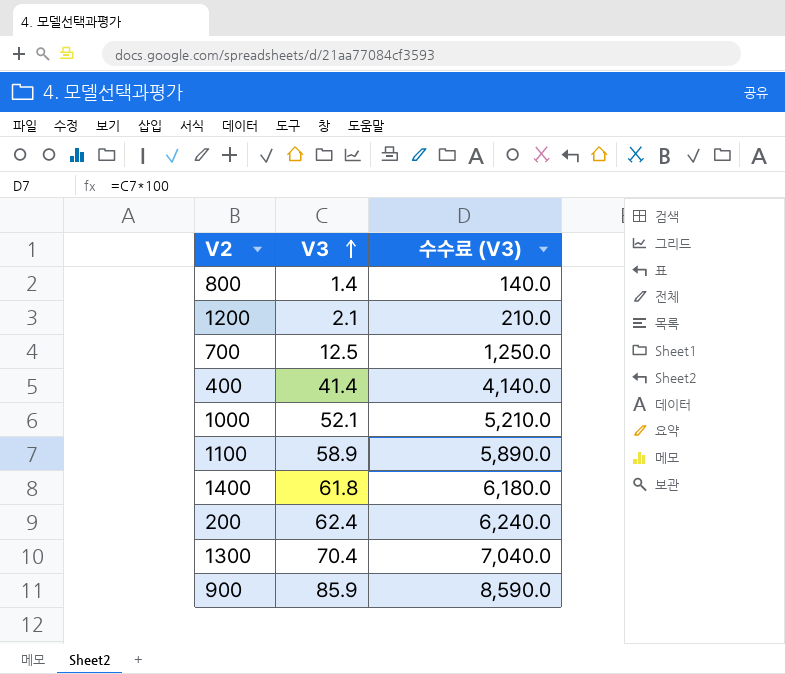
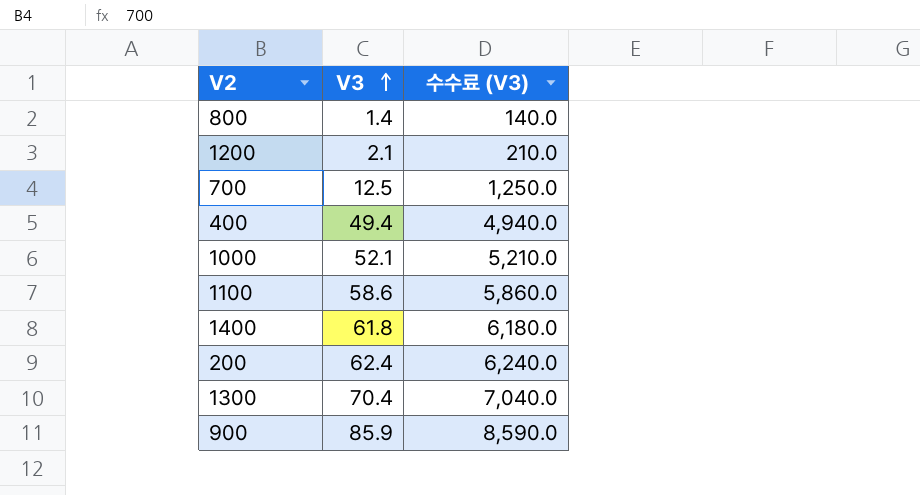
400 | V3: 41.4 -> 49.4
400 | 수수료 (V3): 4,140.0 -> 4,940.0
1100 | V3: 58.9 -> 58.6
1100 | 수수료 (V3): 5,890.0 -> 5,860.0

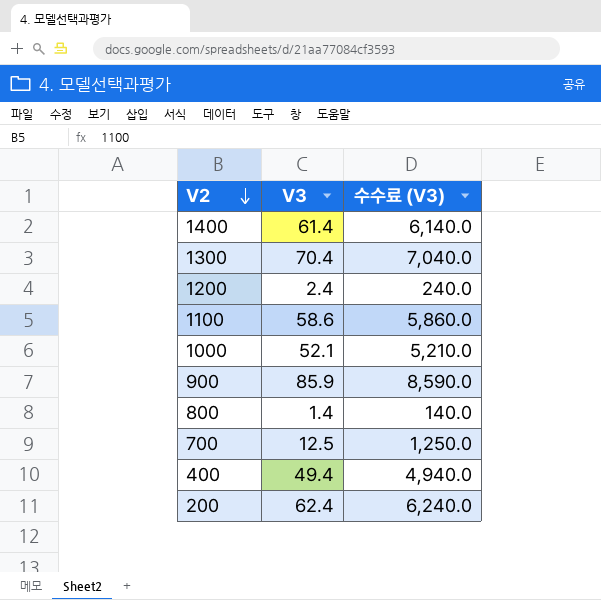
row order: V3 ascending -> V2 descending
1400 | V3: 61.8 -> 61.4
1400 | 수수료 (V3): 6,180.0 -> 6,140.0
1200 | V3: 2.1 -> 2.4
1200 | 수수료 (V3): 210.0 -> 240.0

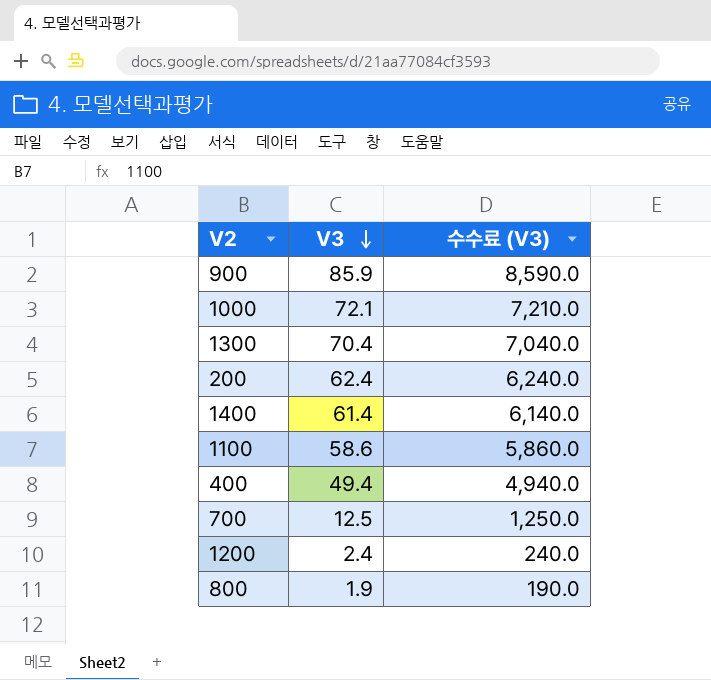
row order: V2 descending -> V3 descending
1000 | V3: 52.1 -> 72.1
1000 | 수수료 (V3): 5,210.0 -> 7,210.0
800 | V3: 1.4 -> 1.9
800 | 수수료 (V3): 140.0 -> 190.0

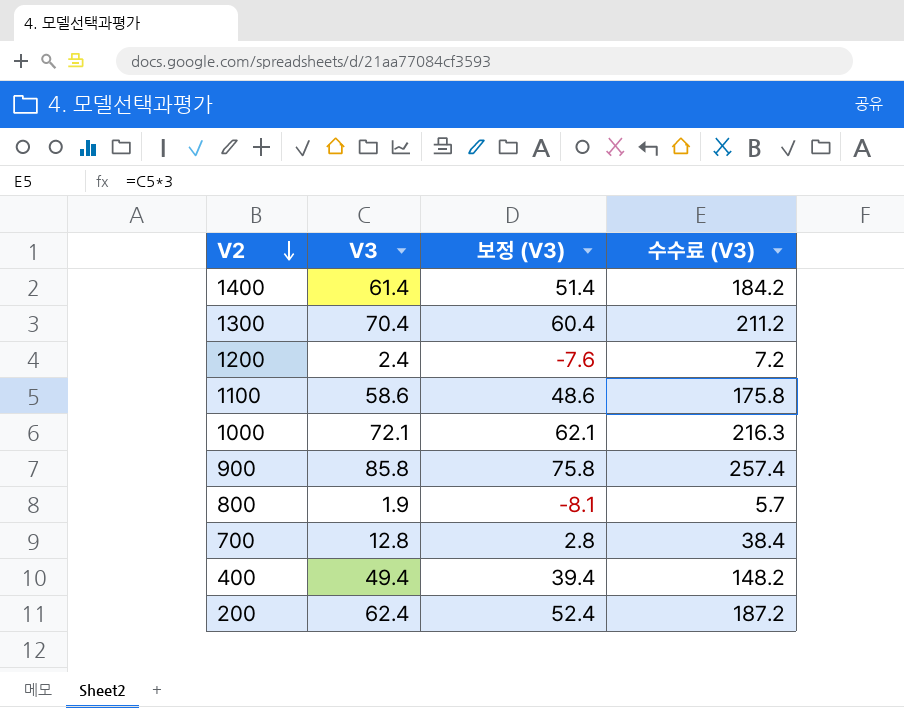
row order: V3 descending -> V2 descending
column 보정 (V3) | formula: none -> [V3] - 10
column 수수료 (V3) | formula: [V3] * 100 -> [V3] * 3
900 | V3: 85.9 -> 85.8
700 | V3: 12.5 -> 12.8

